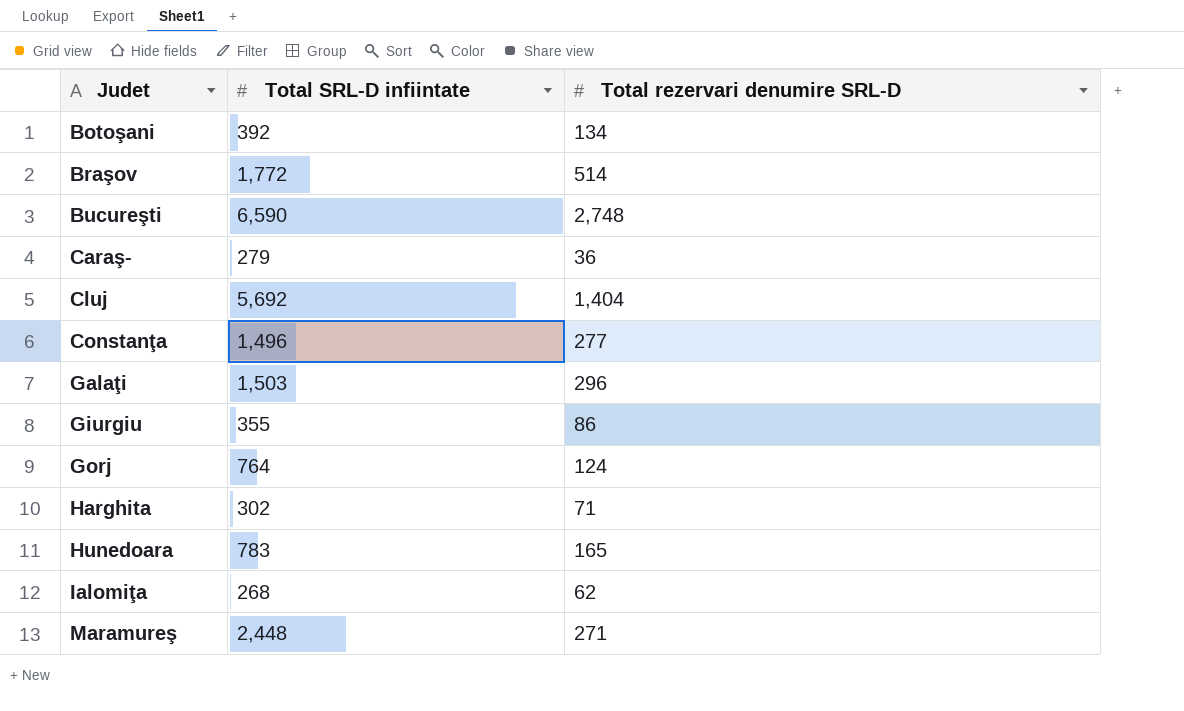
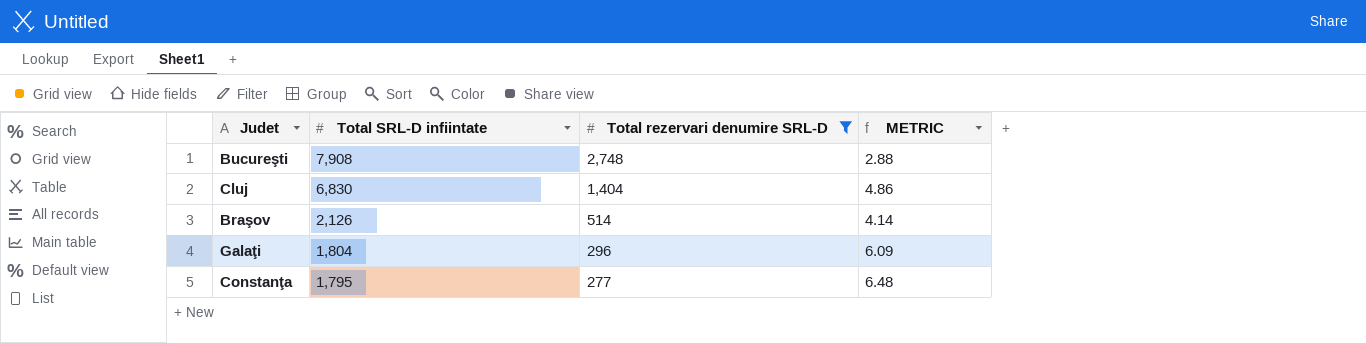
filter: none -> Total rezervari denumire SRL-D >= 277
row order: Judet ascending -> Total SRL-D infiintate descending
column METRIC | formula: none -> [Total SRL-D infiintate] / [Total rezervari denumire SRL-D]
Bucureşti | Total SRL-D infiintate: 6,590 -> 7,908
Cluj | Total SRL-D infiintate: 5,692 -> 6,830
Braşov | Total SRL-D infiintate: 1,772 -> 2,126
Galaţi | Total SRL-D infiintate: 1,503 -> 1,804
Constanţa | Total SRL-D infiintate: 1,496 -> 1,795

